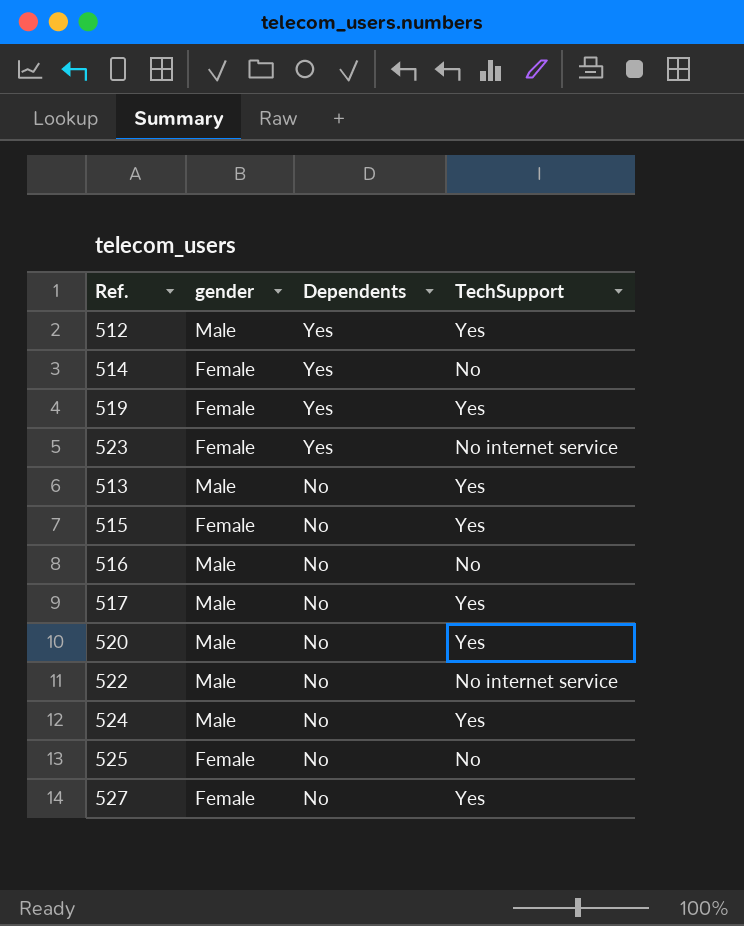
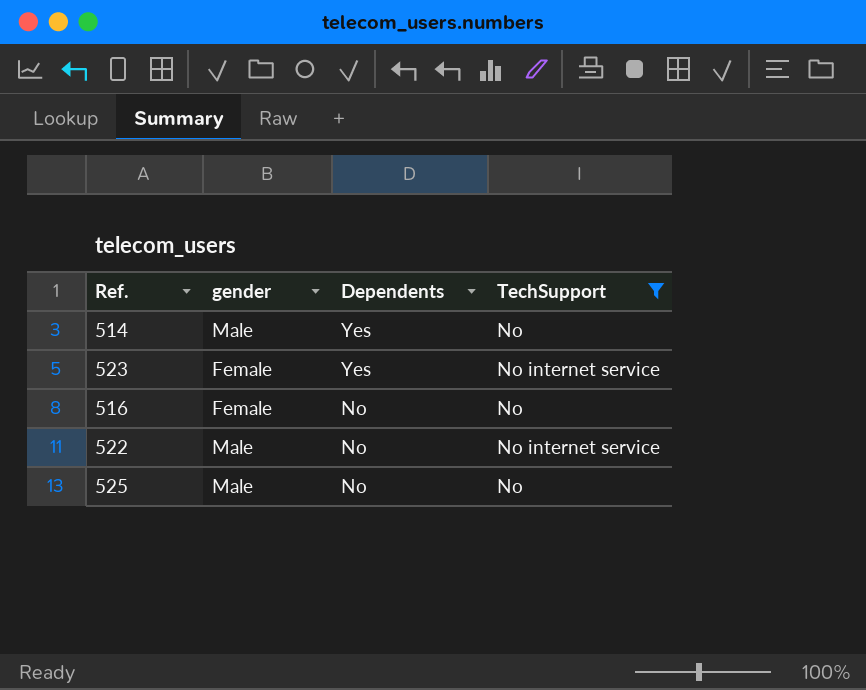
filter: none -> TechSupport != Yes
514 | gender: Female -> Male
516 | gender: Male -> Female
525 | gender: Female -> Male

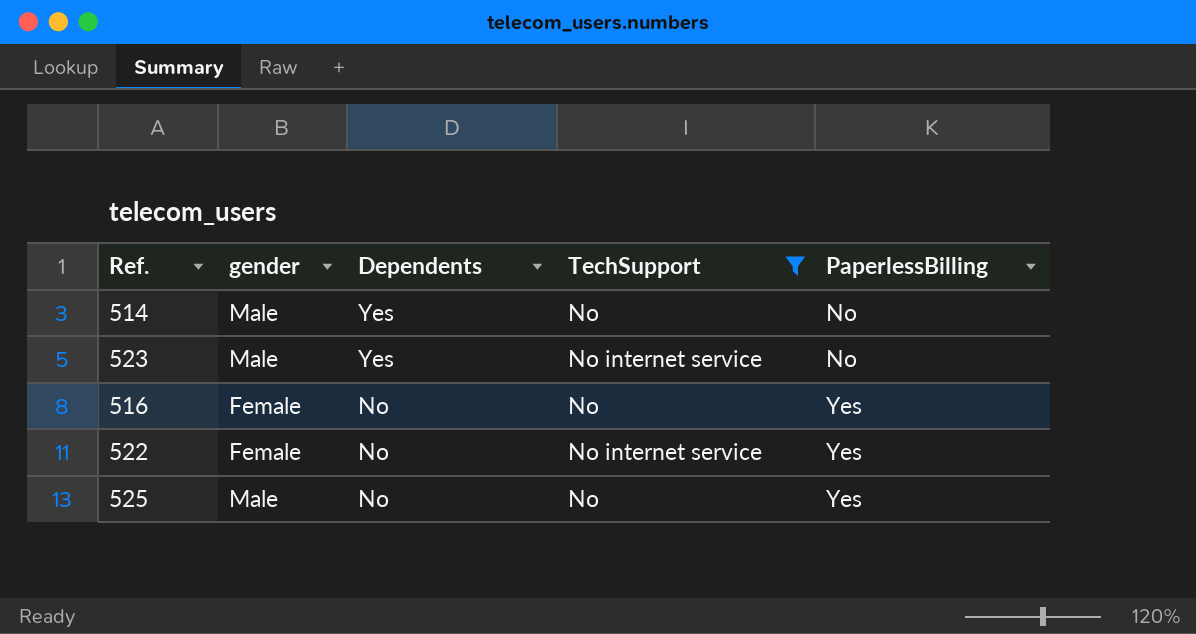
column PaperlessBilling | position: none -> 5
523 | gender: Female -> Male
522 | gender: Male -> Female

